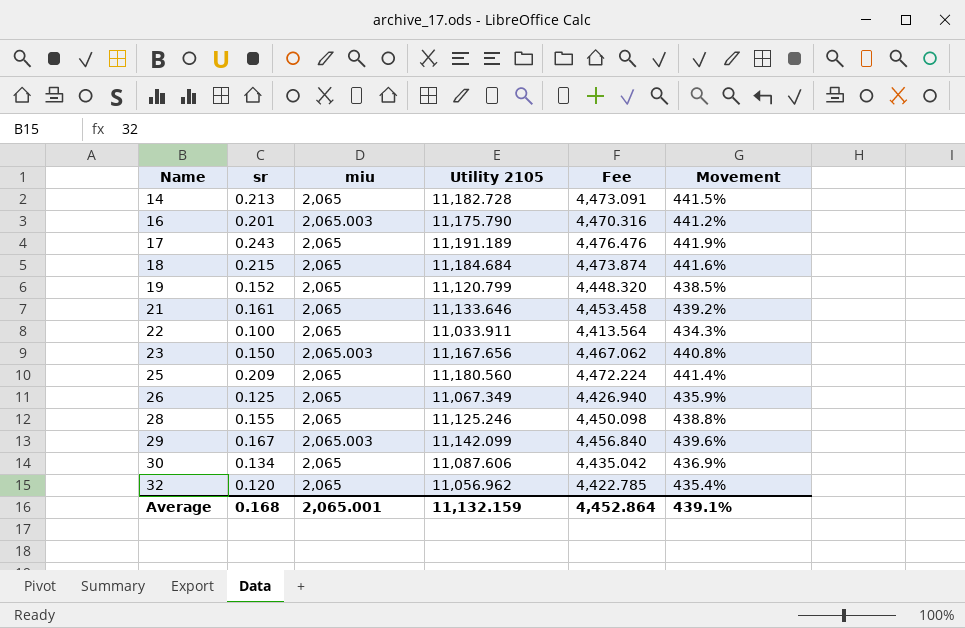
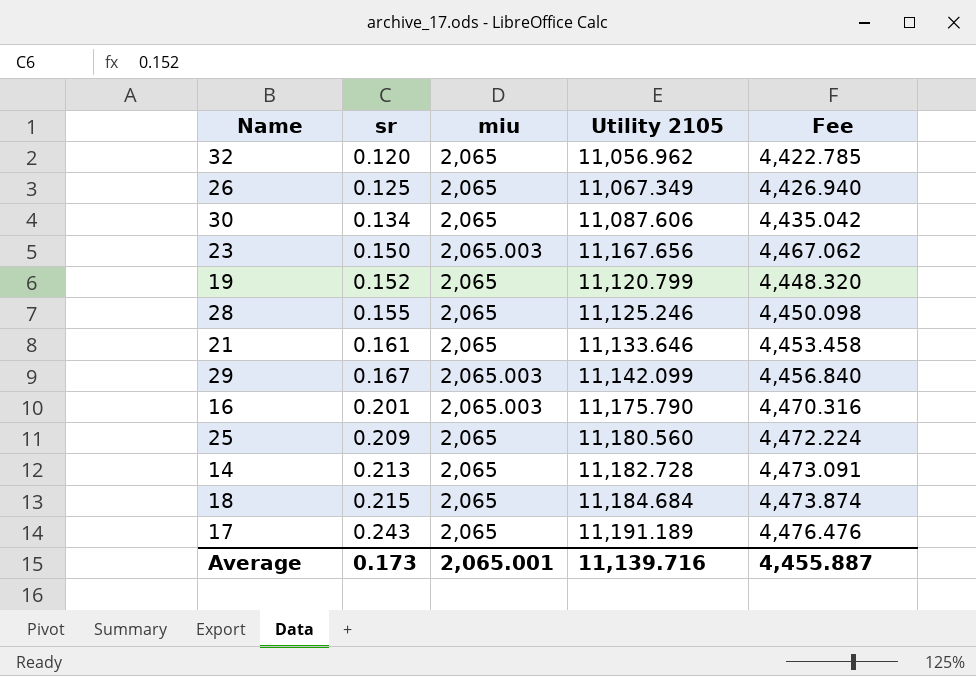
row order: Name ascending -> sr ascending
column Movement | formula: ([Utility 2105] - [miu]) / [miu] -> none
row 22: 0.100 | 2,065 | 11,033.911 | 4,413.564 | 434.3% -> none
Average | sr: 0.168 -> 0.173
Average | Utility 2105: 11,132.159 -> 11,139.716
Average | Fee: 4,452.864 -> 4,455.887

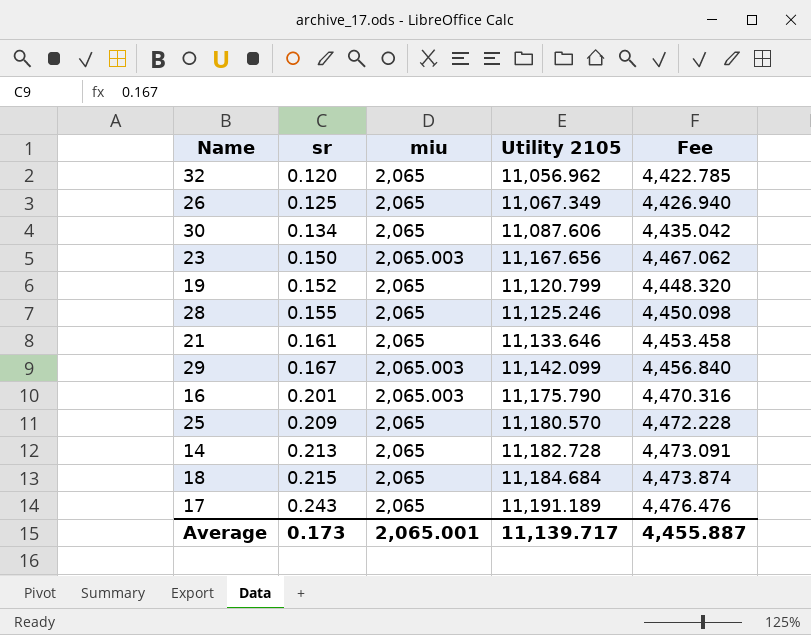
25 | Utility 2105: 11,180.560 -> 11,180.570
25 | Fee: 4,472.224 -> 4,472.228
Average | Utility 2105: 11,139.716 -> 11,139.717

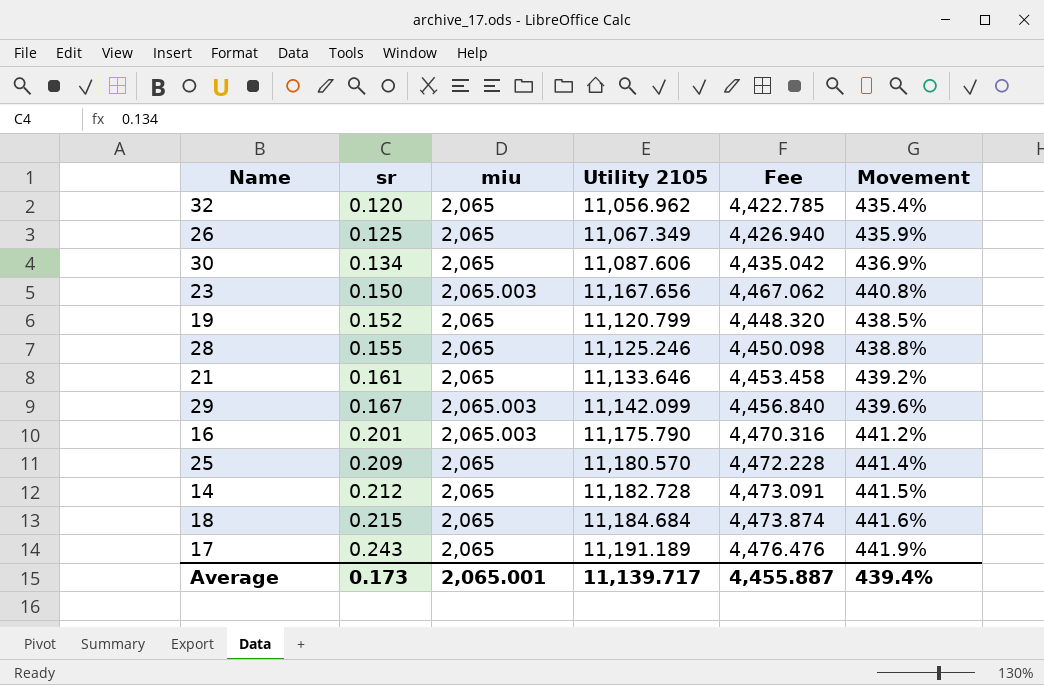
column Movement | formula: none -> ([Utility 2105] - [miu]) / [miu]
14 | sr: 0.213 -> 0.212

